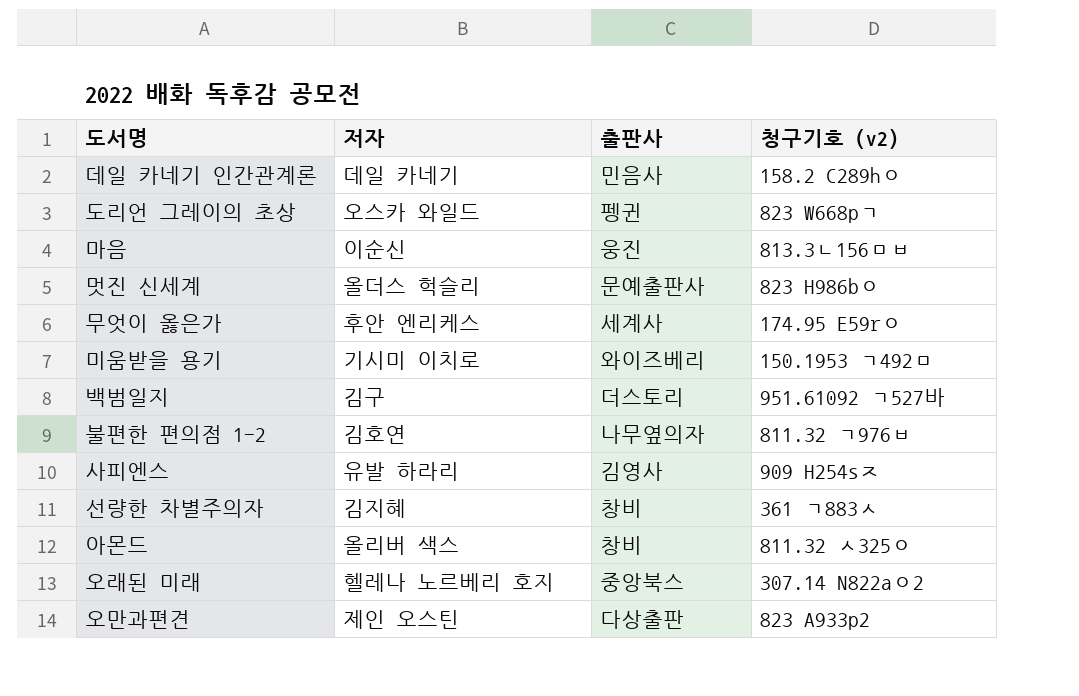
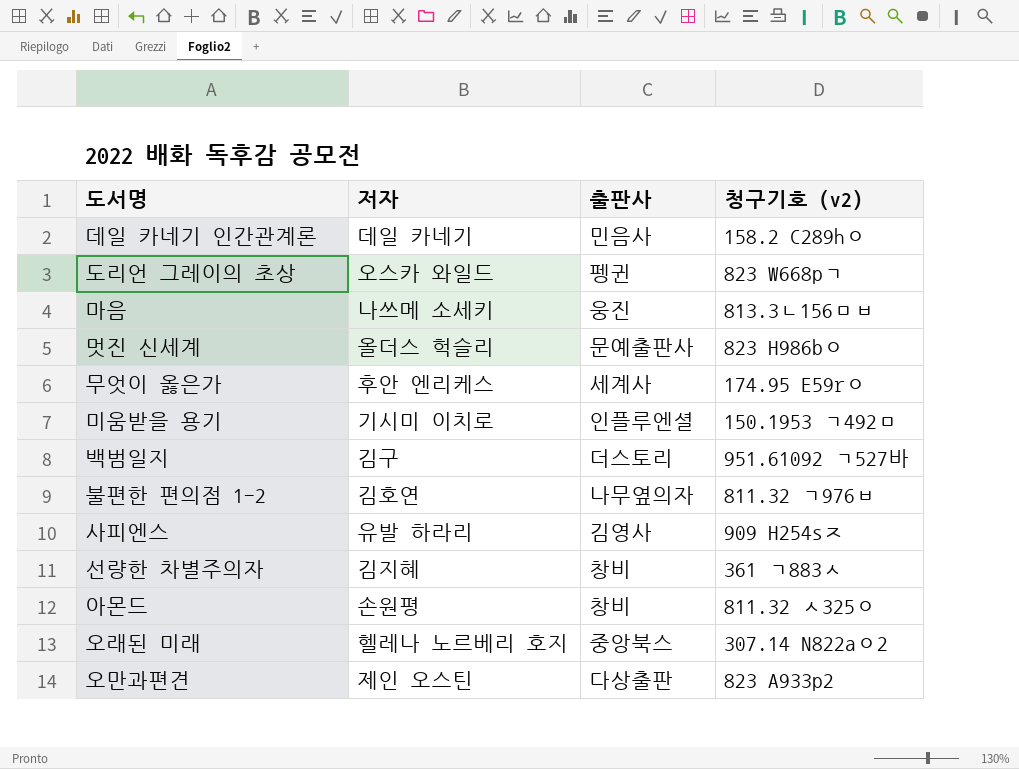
마음 | 저자: 이순신 -> 나쓰메 소세키
미움받을 용기 | 출판사: 와이즈베리 -> 인플루엔셜
아몬드 | 저자: 올리버 색스 -> 손원평

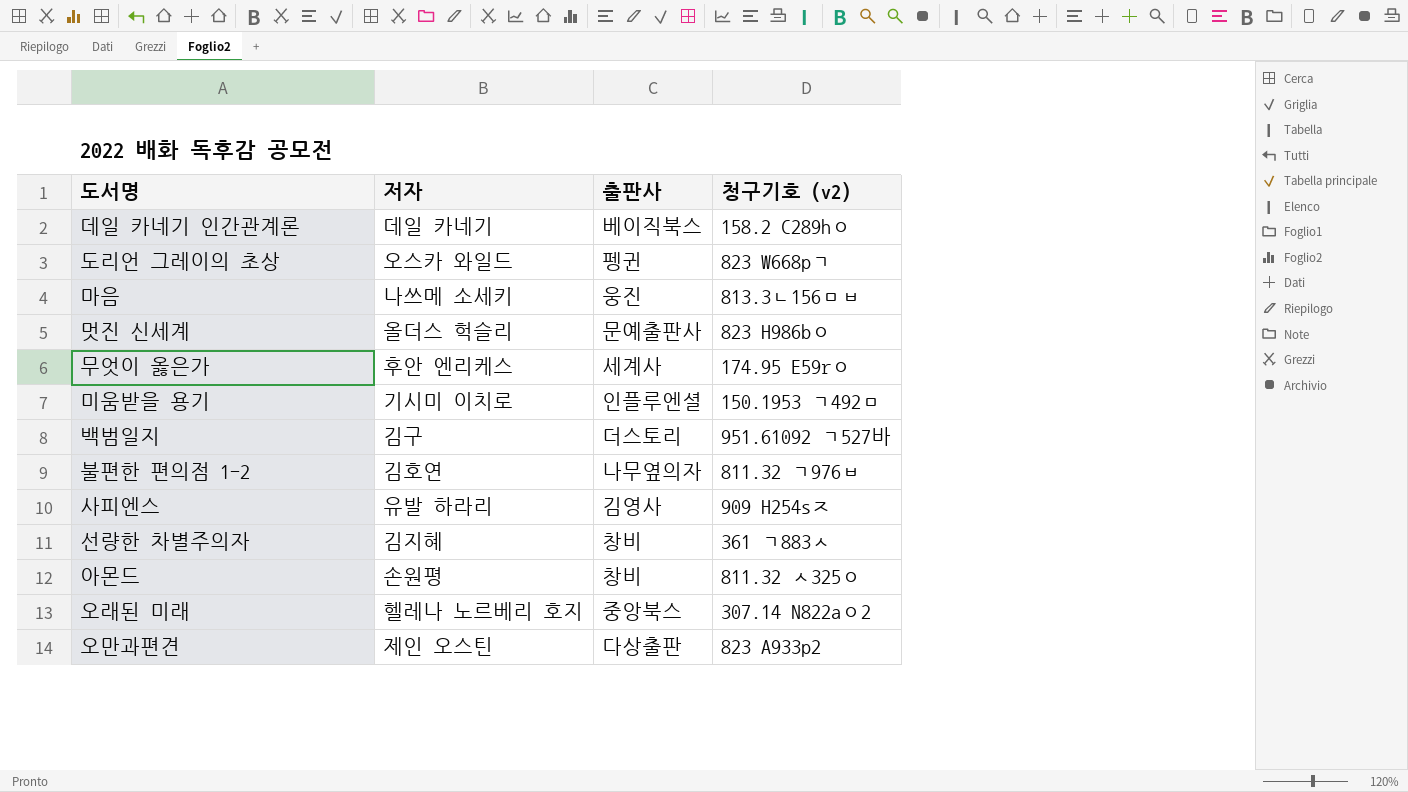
데일 카네기 인간관계론 | 출판사: 민음사 -> 베이직북스

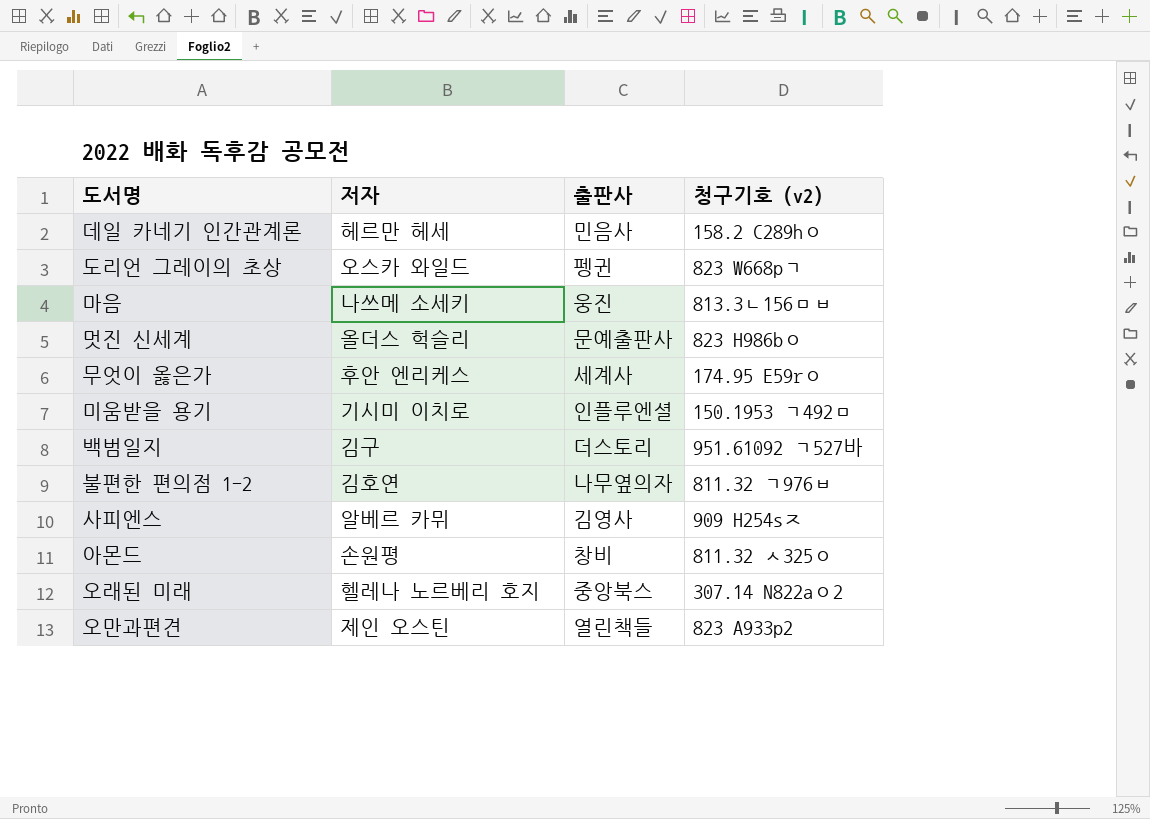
row 선량한 차별주의자: 김지혜 | 창비 | 361 ㄱ883ㅅ -> none
데일 카네기 인간관계론 | 저자: 데일 카네기 -> 헤르만 헤세
데일 카네기 인간관계론 | 출판사: 베이직북스 -> 민음사
사피엔스 | 저자: 유발 하라리 -> 알베르 카뮈
오만과편견 | 출판사: 다상출판 -> 열린책들

